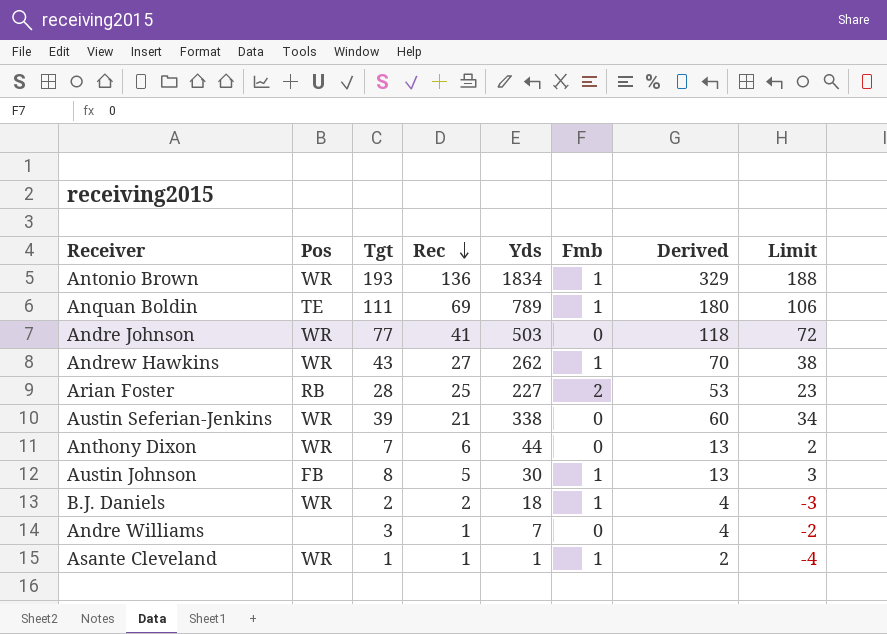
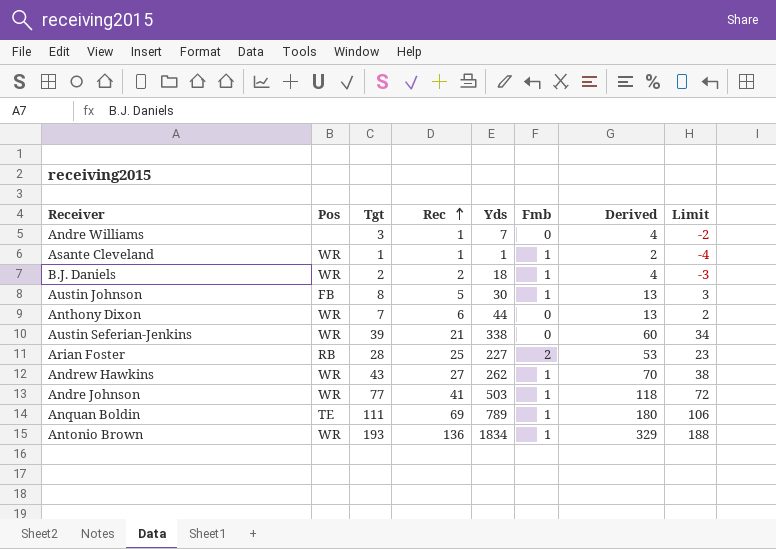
row order: Rec descending -> Rec ascending
Andre Johnson | Fmb: 0 -> 1

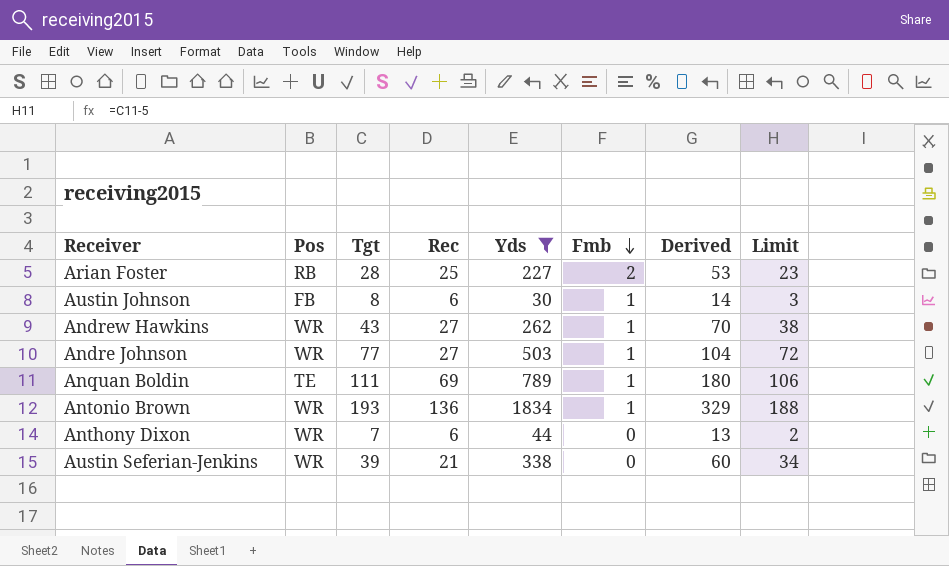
filter: none -> Yds >= 30
row order: Rec ascending -> Fmb descending
Austin Johnson | Rec: 5 -> 6
Austin Johnson | Derived: 13 -> 14
Andre Johnson | Rec: 41 -> 27
Andre Johnson | Derived: 118 -> 104

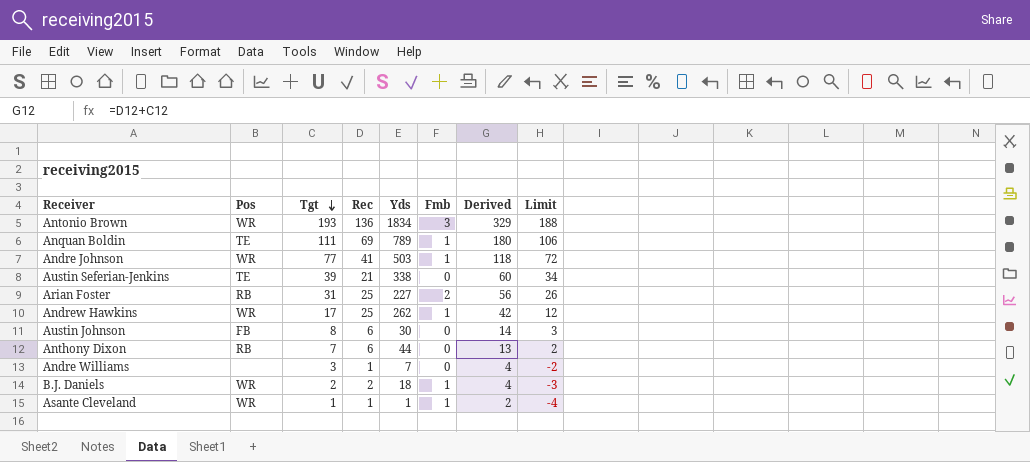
filter: Yds >= 30 -> none
row order: Fmb descending -> Tgt descending
Antonio Brown | Fmb: 1 -> 3
Andre Johnson | Rec: 27 -> 41
Andre Johnson | Derived: 104 -> 118
Austin Seferian-Jenkins | Pos: WR -> TE
Arian Foster | Tgt: 28 -> 31
Arian Foster | Derived: 53 -> 56
Arian Foster | Limit: 23 -> 26
Andrew Hawkins | Tgt: 43 -> 17
Andrew Hawkins | Rec: 27 -> 25
Andrew Hawkins | Derived: 70 -> 42
Andrew Hawkins | Limit: 38 -> 12
Austin Johnson | Fmb: 1 -> 0
Anthony Dixon | Pos: WR -> RB

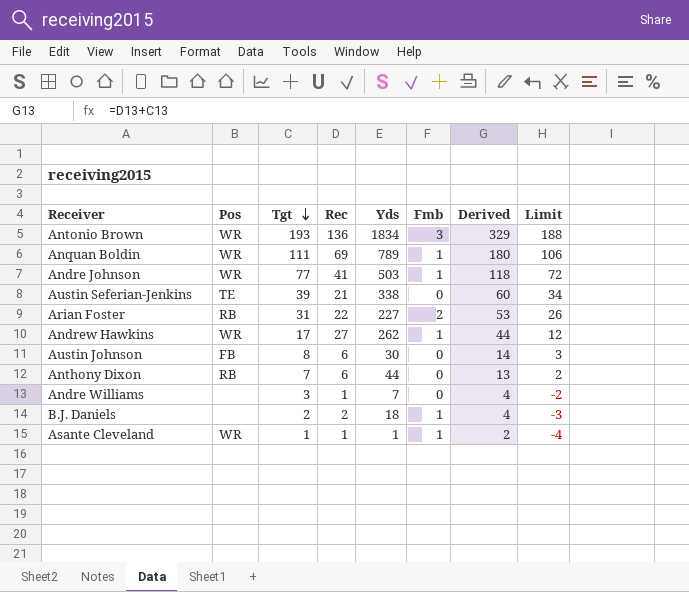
Anquan Boldin | Pos: TE -> WR
Arian Foster | Rec: 25 -> 22
Arian Foster | Derived: 56 -> 53
Andrew Hawkins | Rec: 25 -> 27
Andrew Hawkins | Derived: 42 -> 44
B.J. Daniels | Pos: WR -> none

